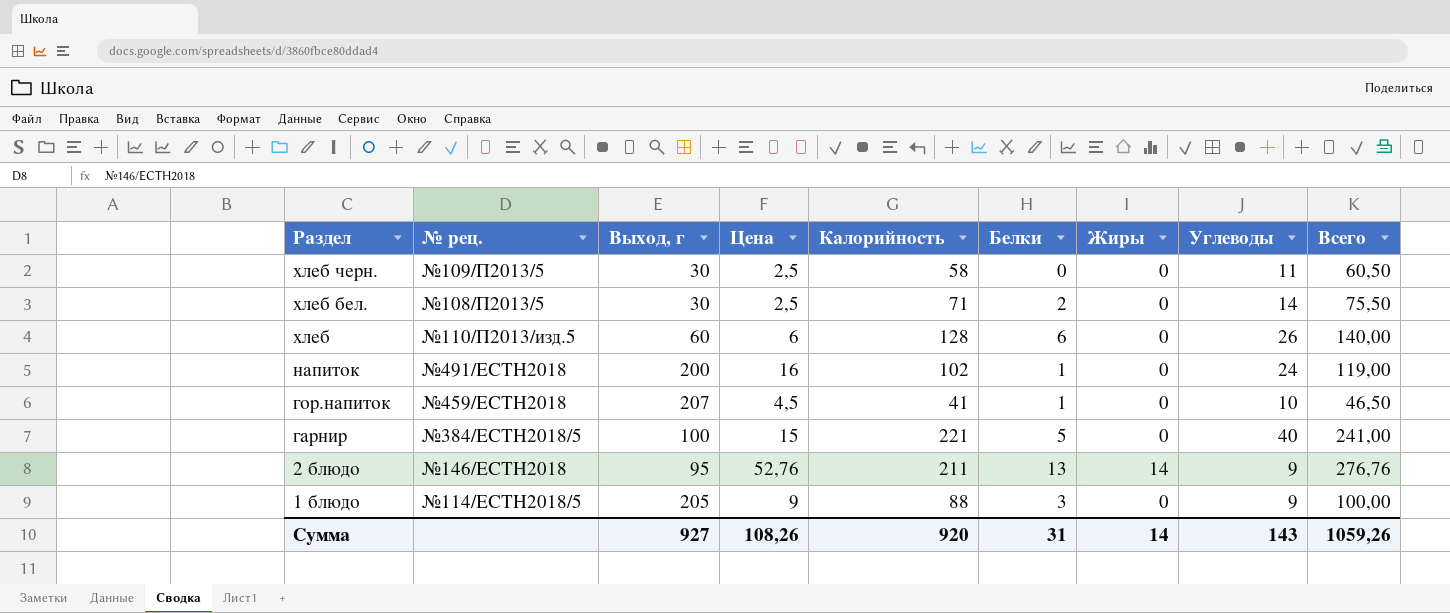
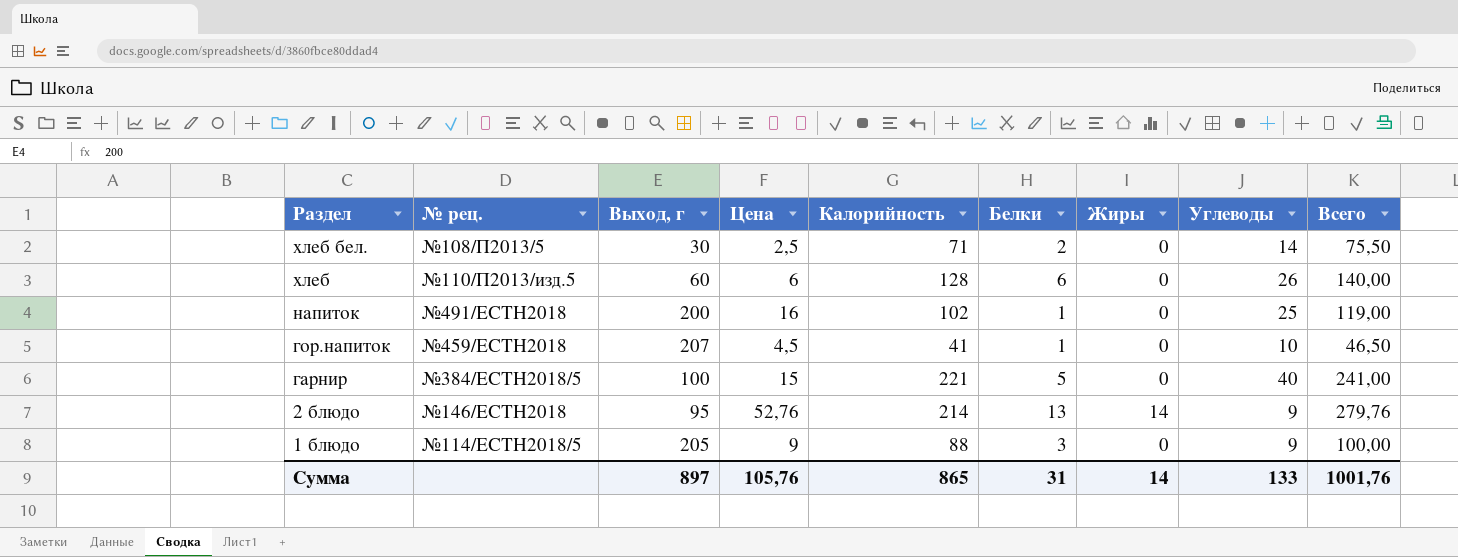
row хлеб черн.: №109/П2013/5 | 30 | 2,5 | 58 | 0 | 0 | 11 | 60,50 -> none
напиток | Углеводы: 24 -> 25
2 блюдо | Калорийность: 211 -> 214
2 блюдо | Всего: 276,76 -> 279,76
Сумма | Выход, г: 927 -> 897
Сумма | Цена: 108,26 -> 105,76
Сумма | Калорийность: 920 -> 865
Сумма | Углеводы: 143 -> 133
Сумма | Всего: 1059,26 -> 1001,76

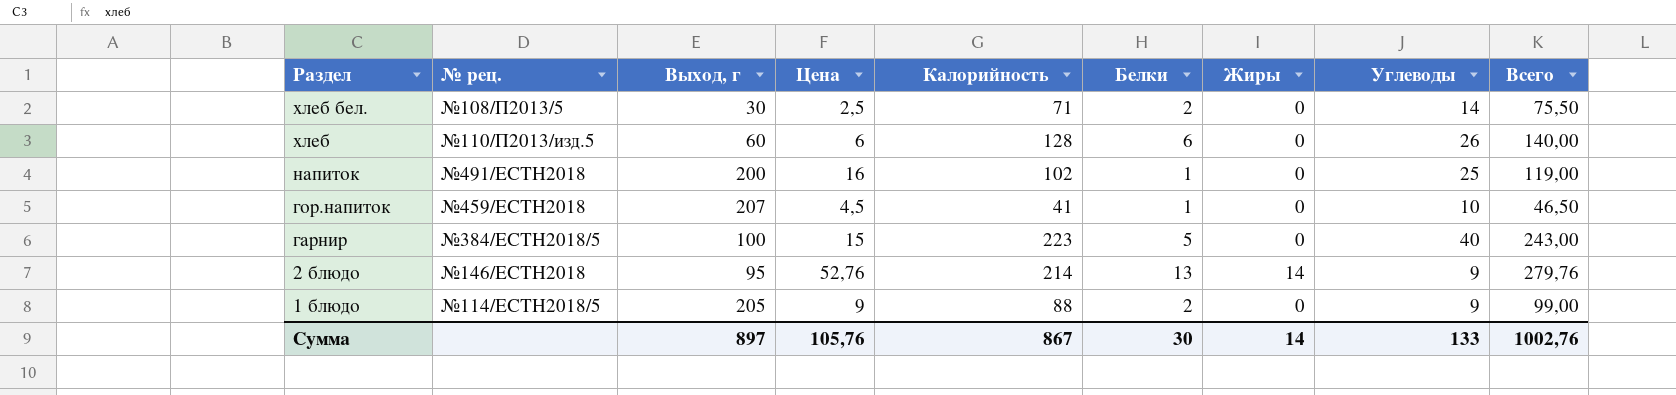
гарнир | Калорийность: 221 -> 223
гарнир | Всего: 241,00 -> 243,00
1 блюдо | Белки: 3 -> 2
1 блюдо | Всего: 100,00 -> 99,00
Сумма | Калорийность: 865 -> 867
Сумма | Белки: 31 -> 30
Сумма | Всего: 1001,76 -> 1002,76

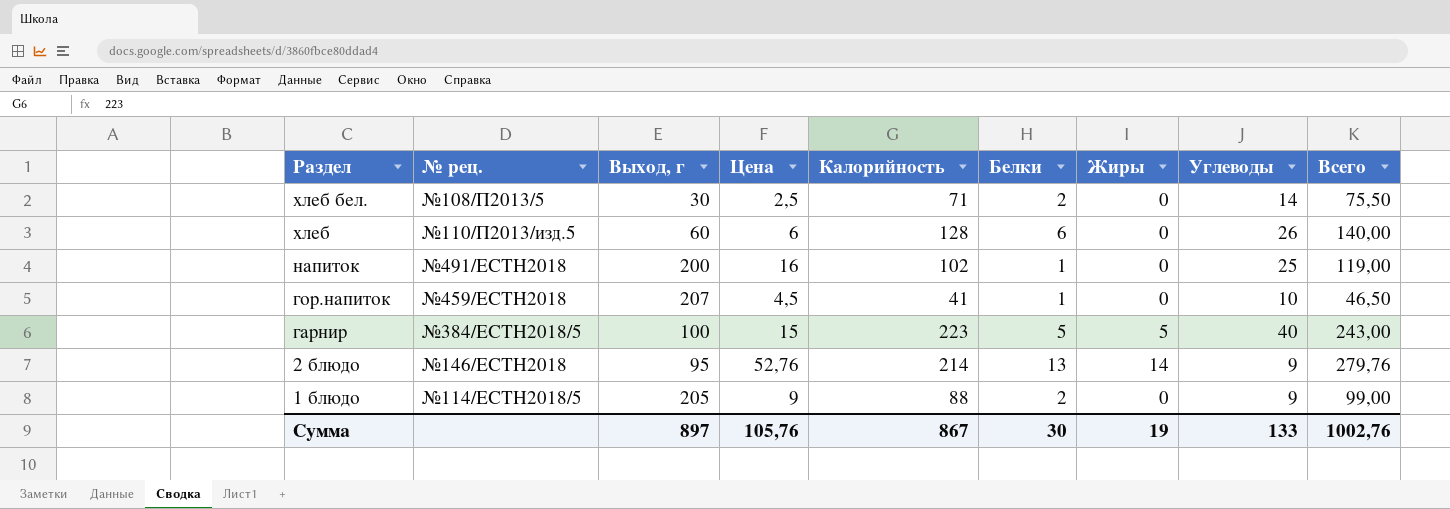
гарнир | Жиры: 0 -> 5
Сумма | Жиры: 14 -> 19

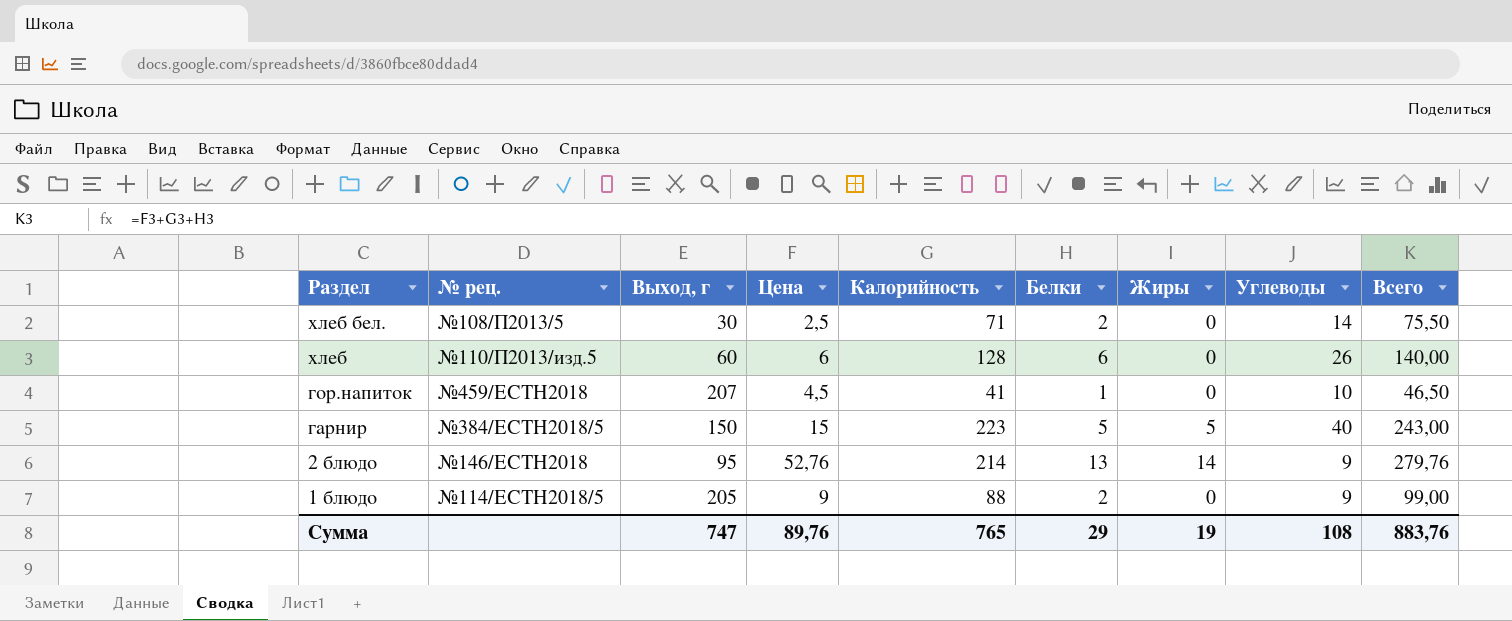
row напиток: №491/ЕСТН2018 | 200 | 16 | 102 | 1 | 0 | 25 | 119,00 -> none
гарнир | Выход, г: 100 -> 150
Сумма | Выход, г: 897 -> 747
Сумма | Цена: 105,76 -> 89,76
Сумма | Калорийность: 867 -> 765
Сумма | Белки: 30 -> 29
Сумма | Углеводы: 133 -> 108
Сумма | Всего: 1002,76 -> 883,76

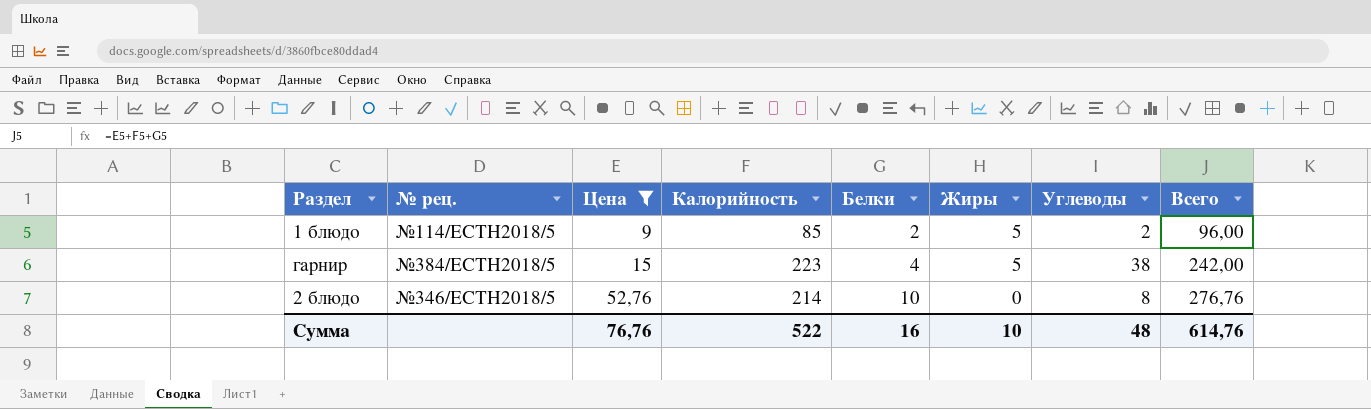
filter: none -> Цена >= 9
row order: Раздел descending -> Цена ascending
column Выход, г | position: 3 -> none
1 блюдо | Калорийность: 88 -> 85
1 блюдо | Жиры: 0 -> 5
1 блюдо | Углеводы: 9 -> 2
1 блюдо | Всего: 99,00 -> 96,00
гарнир | Белки: 5 -> 4
гарнир | Углеводы: 40 -> 38
гарнир | Всего: 243,00 -> 242,00
2 блюдо | № рец.: №146/ЕСТН2018 -> №346/ЕСТН2018/5
2 блюдо | Белки: 13 -> 10
2 блюдо | Жиры: 14 -> 0
2 блюдо | Углеводы: 9 -> 8
2 блюдо | Всего: 279,76 -> 276,76
Сумма | Цена: 89,76 -> 76,76
Сумма | Калорийность: 765 -> 522
Сумма | Белки: 29 -> 16
Сумма | Жиры: 19 -> 10
Сумма | Углеводы: 108 -> 48
Сумма | Всего: 883,76 -> 614,76

